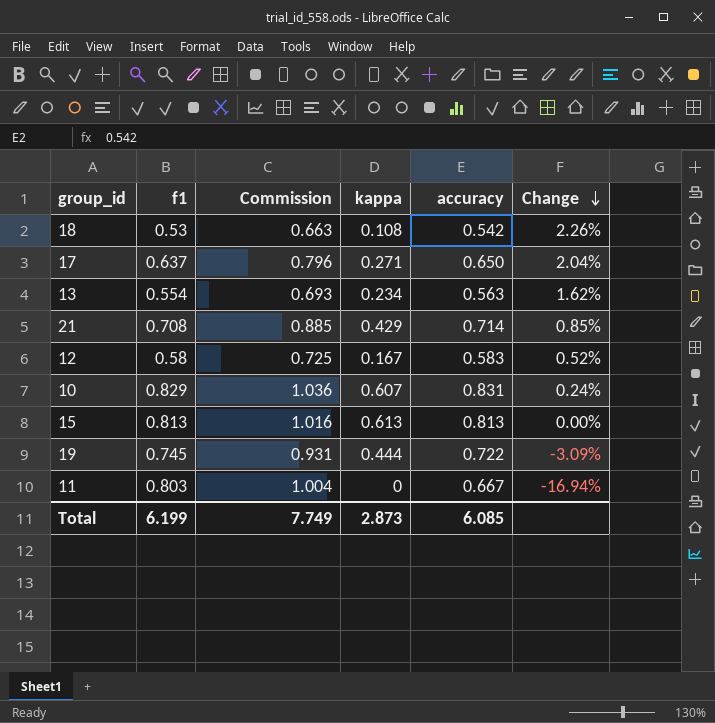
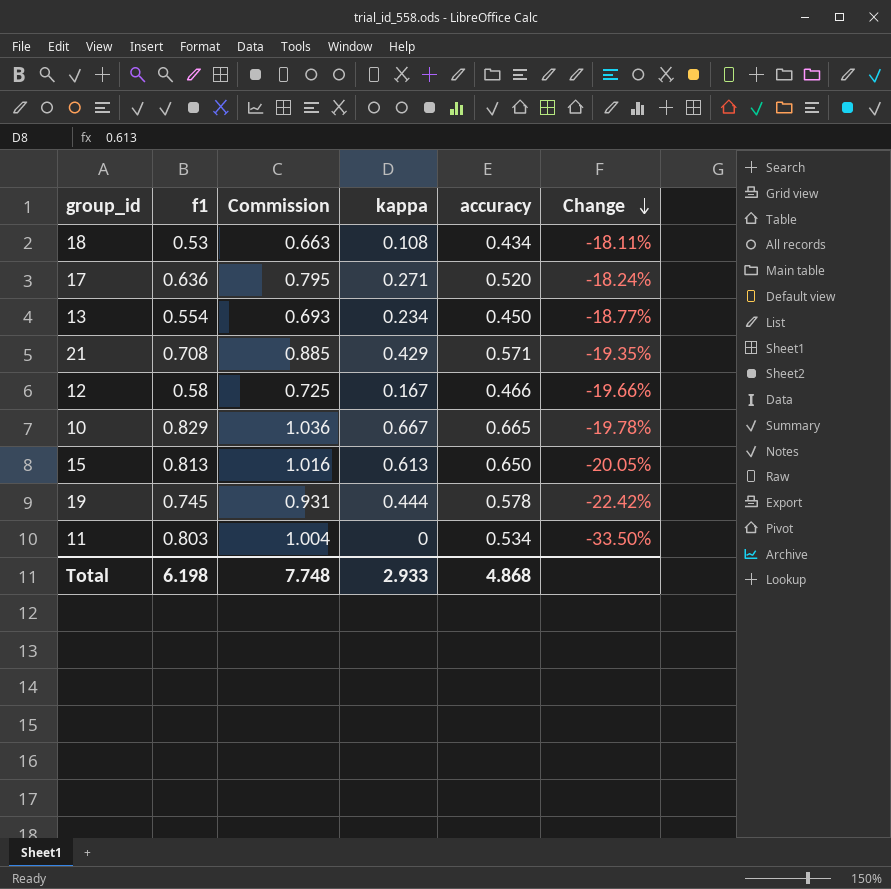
18 | accuracy: 0.542 -> 0.434
18 | Change: 2.26% -> -18.11%
17 | f1: 0.637 -> 0.636
17 | Commission: 0.796 -> 0.795
17 | accuracy: 0.650 -> 0.520
17 | Change: 2.04% -> -18.24%
13 | accuracy: 0.563 -> 0.450
13 | Change: 1.62% -> -18.77%
21 | accuracy: 0.714 -> 0.571
21 | Change: 0.85% -> -19.35%
12 | accuracy: 0.583 -> 0.466
12 | Change: 0.52% -> -19.66%
10 | kappa: 0.607 -> 0.667
10 | accuracy: 0.831 -> 0.665
10 | Change: 0.24% -> -19.78%
15 | accuracy: 0.813 -> 0.650
15 | Change: 0.00% -> -20.05%
19 | accuracy: 0.722 -> 0.578
19 | Change: -3.09% -> -22.42%
11 | accuracy: 0.667 -> 0.534
11 | Change: -16.94% -> -33.50%
Total | f1: 6.199 -> 6.198
Total | Commission: 7.749 -> 7.748
Total | kappa: 2.873 -> 2.933
Total | accuracy: 6.085 -> 4.868

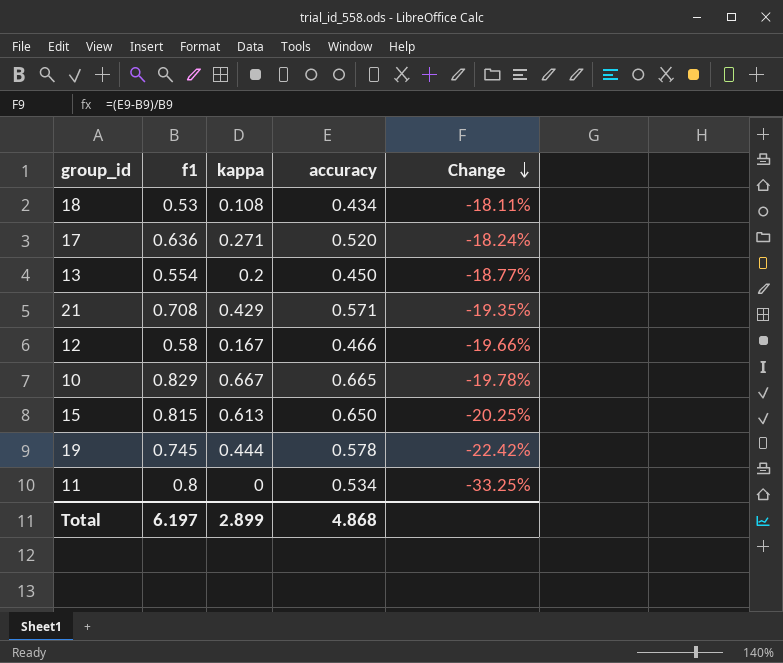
column Commission | formula: [f1] * 1.25 -> none
13 | kappa: 0.234 -> 0.2
15 | f1: 0.813 -> 0.815
15 | Change: -20.05% -> -20.25%
11 | f1: 0.803 -> 0.8
11 | Change: -33.50% -> -33.25%
Total | f1: 6.198 -> 6.197
Total | kappa: 2.933 -> 2.899

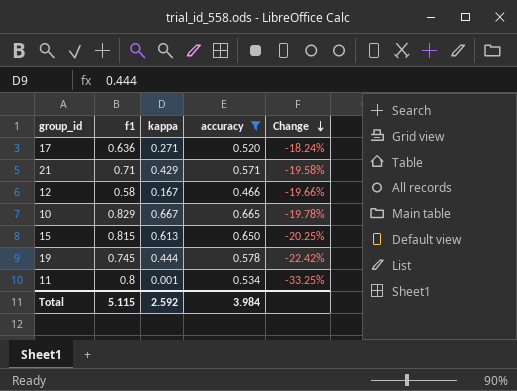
filter: none -> accuracy >= 0.466
21 | f1: 0.708 -> 0.71
21 | Change: -19.35% -> -19.58%
11 | kappa: 0 -> 0.001
Total | f1: 6.197 -> 5.115
Total | kappa: 2.899 -> 2.592
Total | accuracy: 4.868 -> 3.984

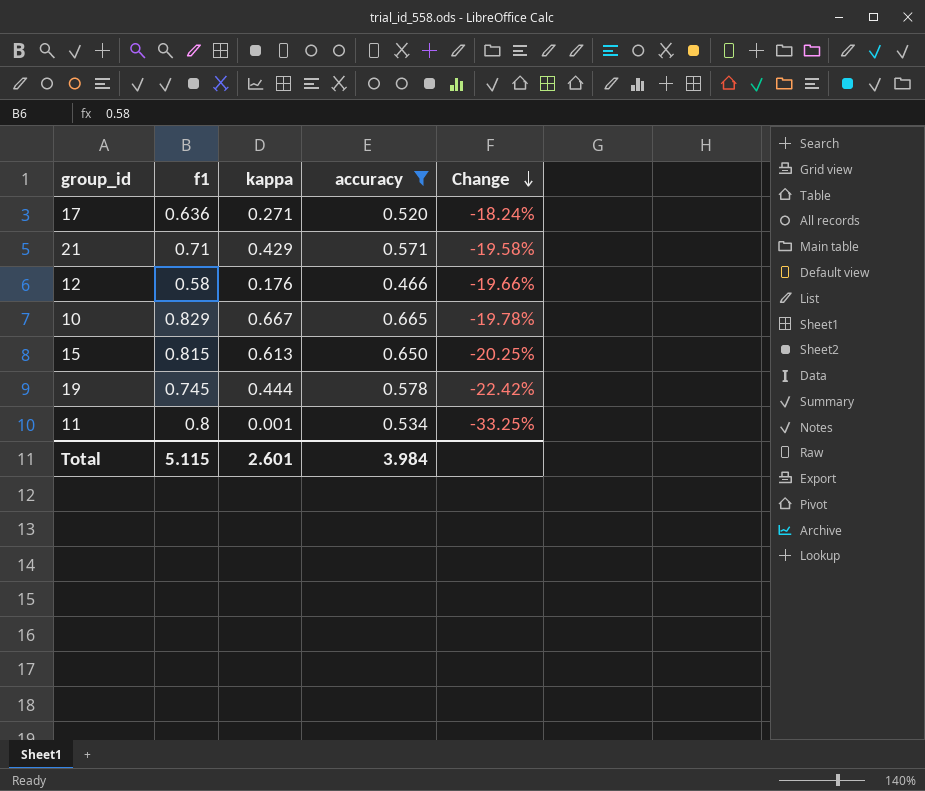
12 | kappa: 0.167 -> 0.176
Total | kappa: 2.592 -> 2.601

